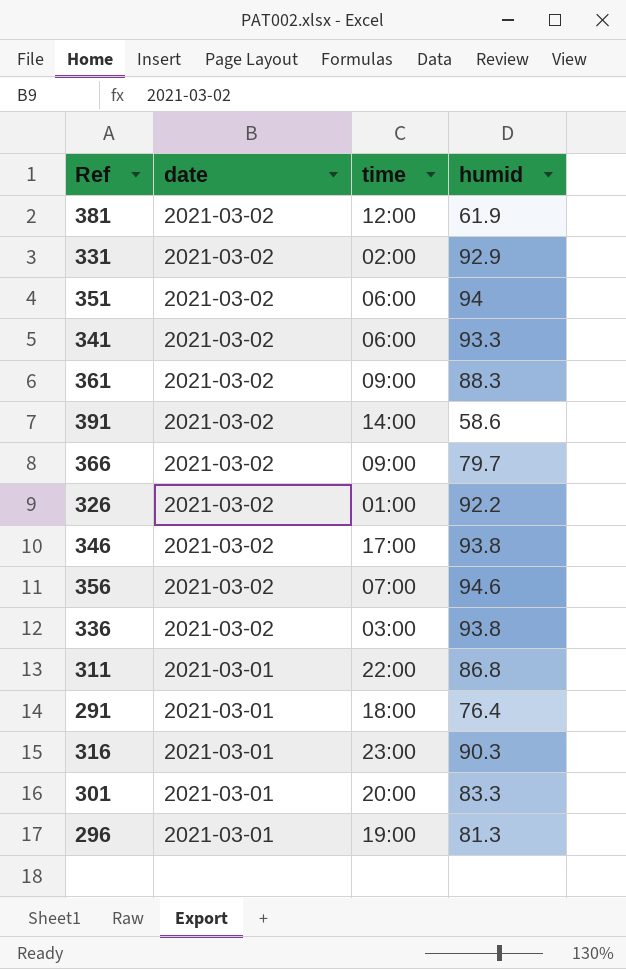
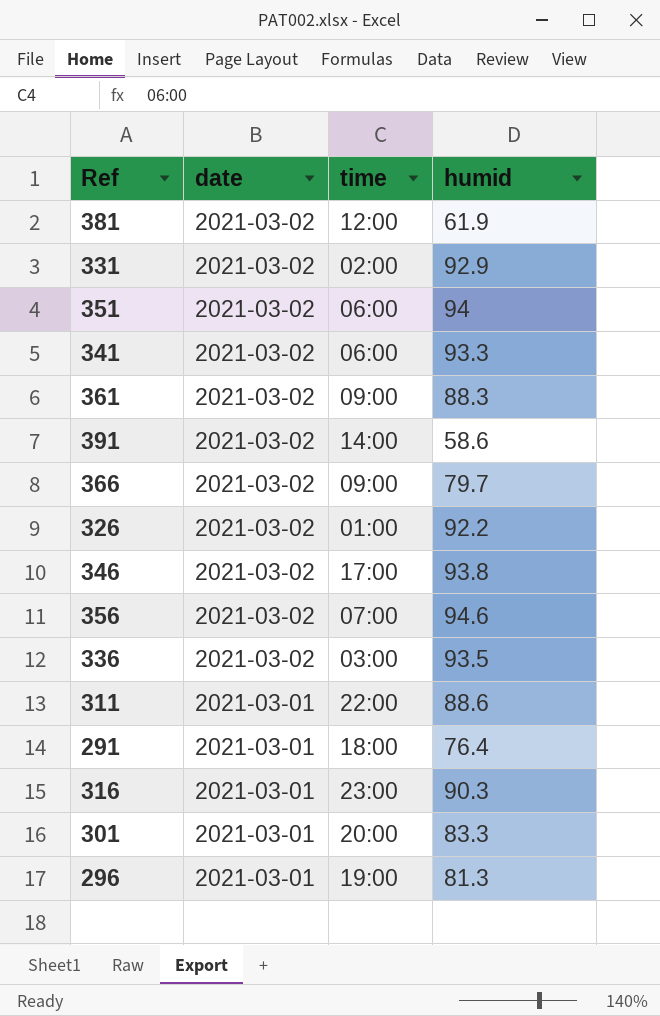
336 | humid: 93.8 -> 93.5
311 | humid: 86.8 -> 88.6

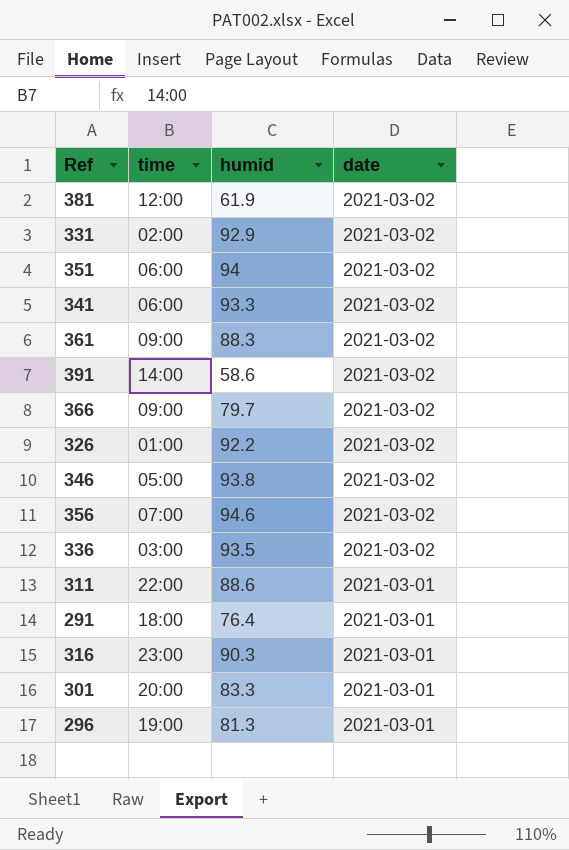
column date | position: 2 -> 4
346 | time: 17:00 -> 05:00

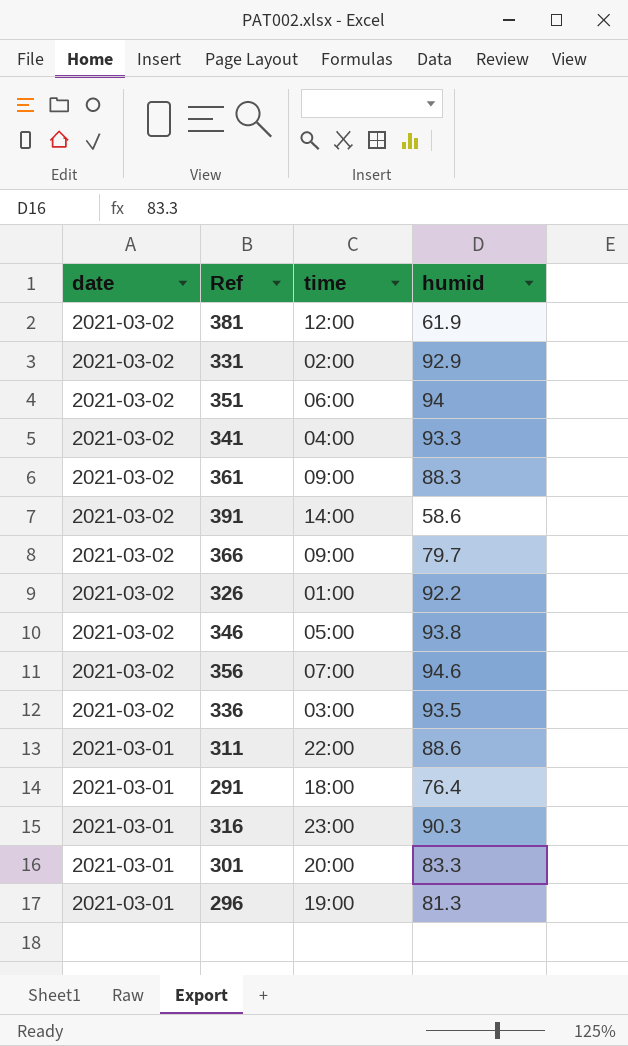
column date | position: 4 -> 1
341 | time: 06:00 -> 04:00

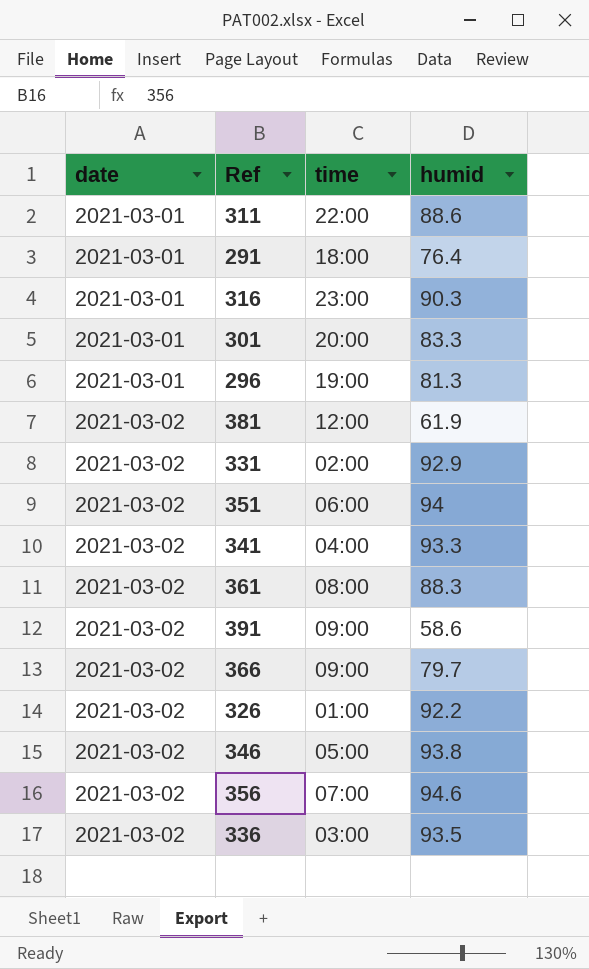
row order: date descending -> date ascending
361 | time: 09:00 -> 08:00
391 | time: 14:00 -> 09:00

